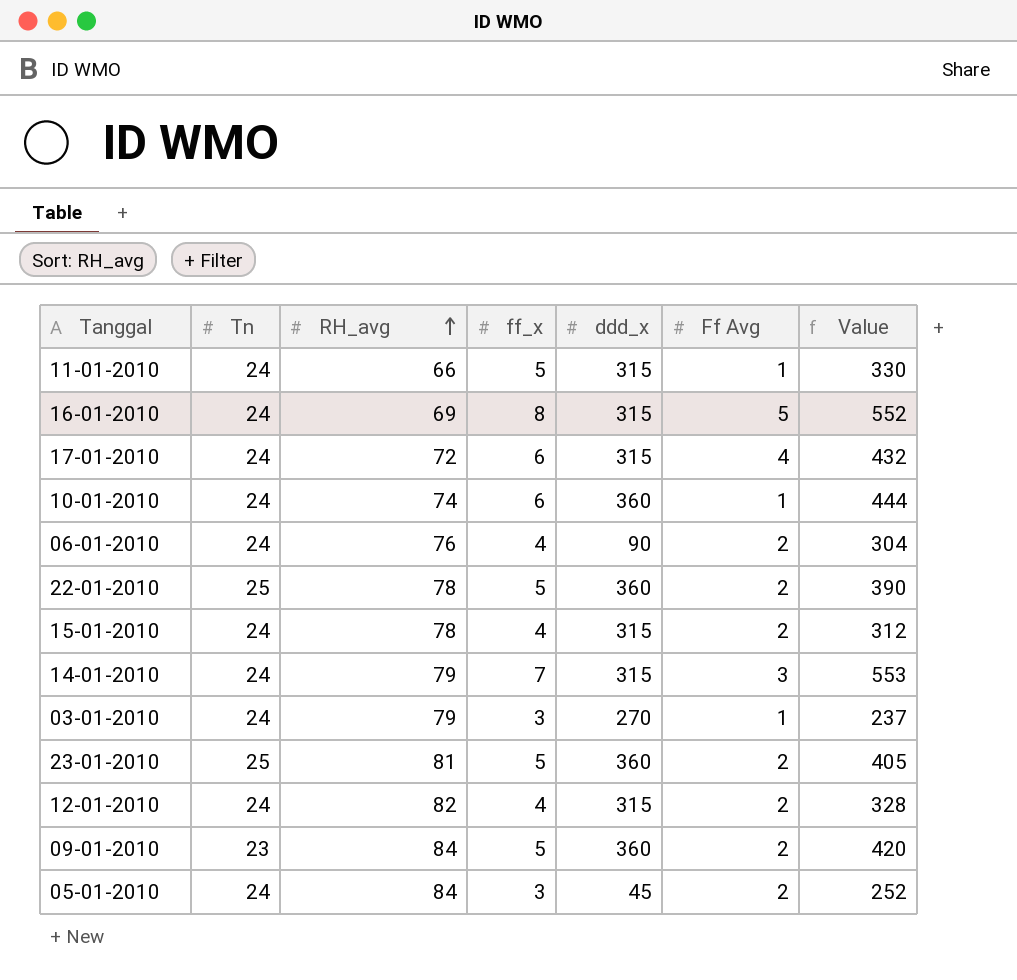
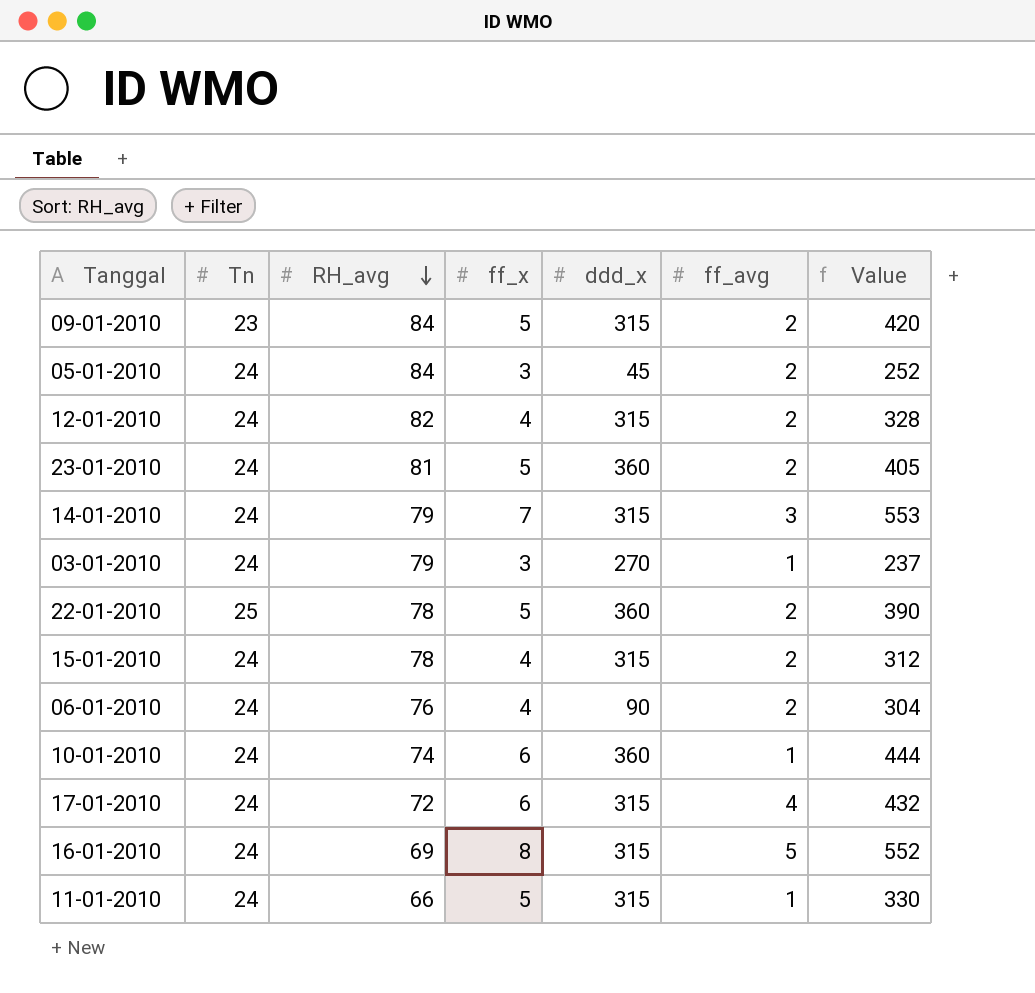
row order: RH_avg ascending -> RH_avg descending
column name: Ff Avg -> ff_avg
09-01-2010 | ddd_x: 360 -> 315
23-01-2010 | Tn: 25 -> 24

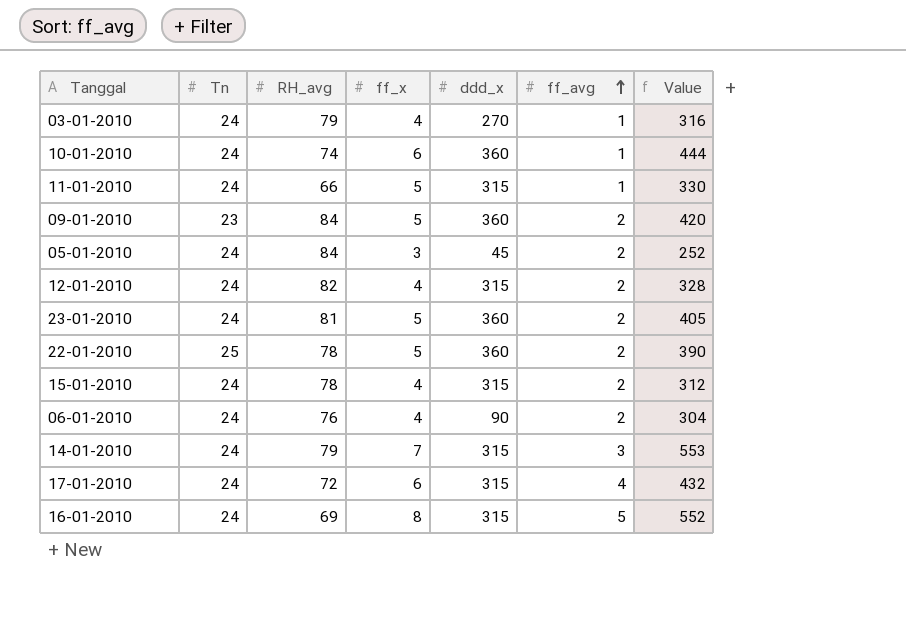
row order: RH_avg descending -> ff_avg ascending
03-01-2010 | ff_x: 3 -> 4
03-01-2010 | Value: 237 -> 316
09-01-2010 | ddd_x: 315 -> 360

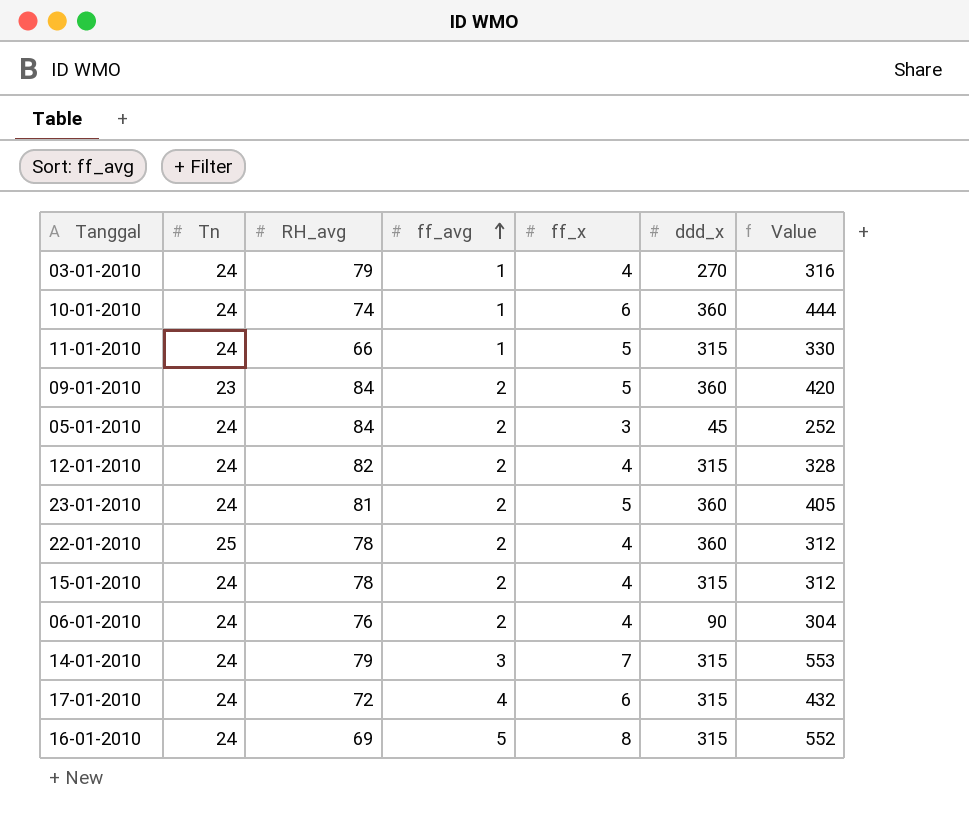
column ff_avg | position: 6 -> 4
22-01-2010 | ff_x: 5 -> 4
22-01-2010 | Value: 390 -> 312

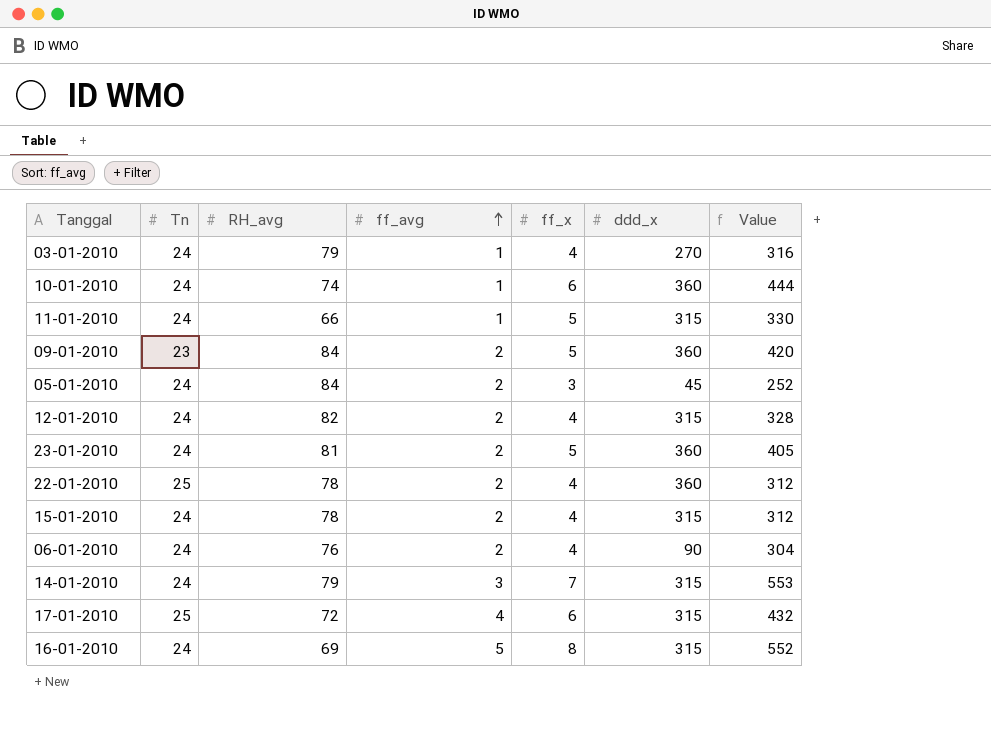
17-01-2010 | Tn: 24 -> 25

